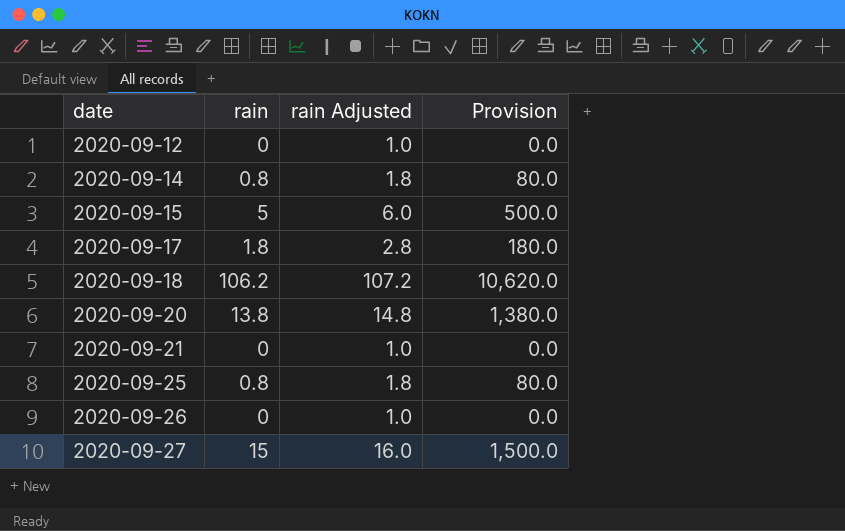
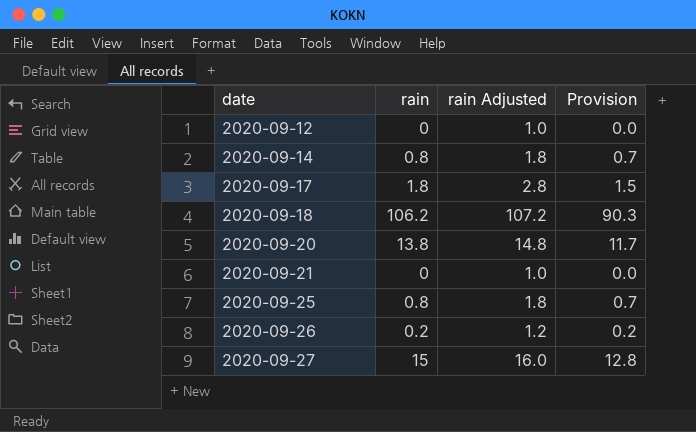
column Provision | formula: [rain] * 100 -> [rain] * 0.85
row 2020-09-15: 5 | 6.0 | 500.0 -> none
2020-09-26 | rain: 0 -> 0.2
2020-09-26 | rain Adjusted: 1.0 -> 1.2

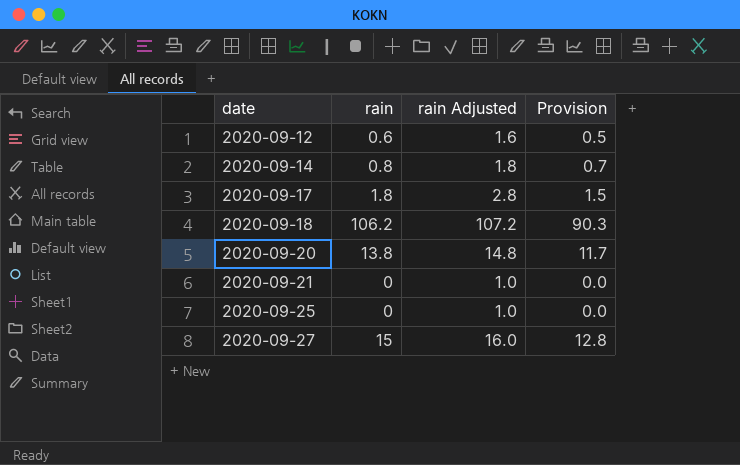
row 2020-09-26: 0.2 | 1.2 | 0.2 -> none
2020-09-12 | rain: 0 -> 0.6
2020-09-12 | rain Adjusted: 1.0 -> 1.6
2020-09-12 | Provision: 0.0 -> 0.5
2020-09-25 | rain: 0.8 -> 0
2020-09-25 | rain Adjusted: 1.8 -> 1.0
2020-09-25 | Provision: 0.7 -> 0.0

